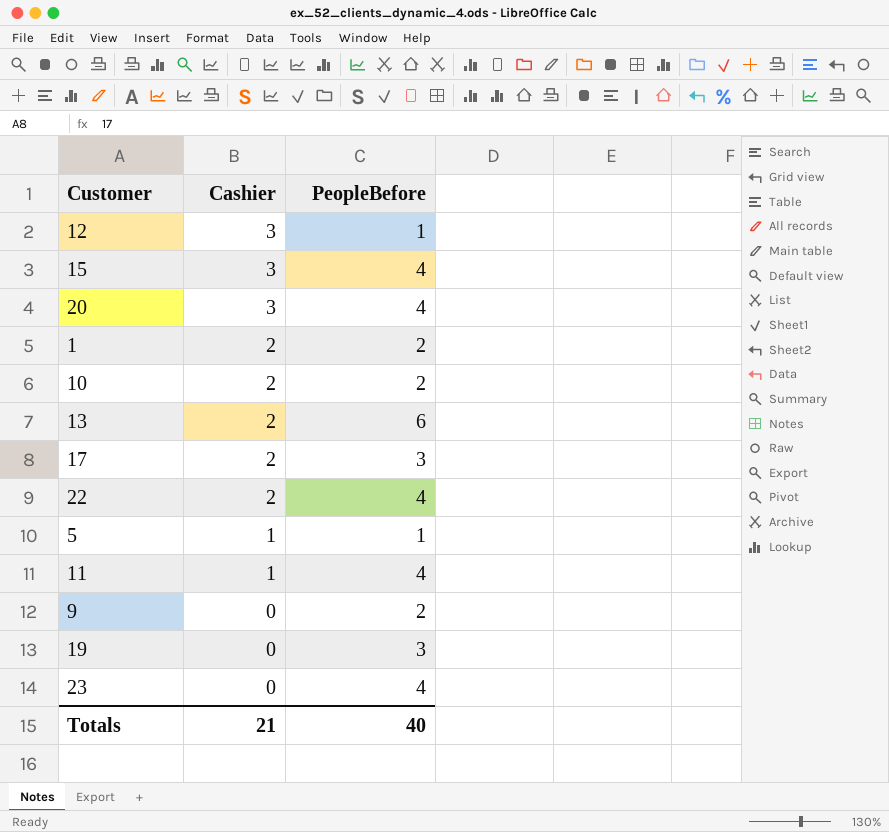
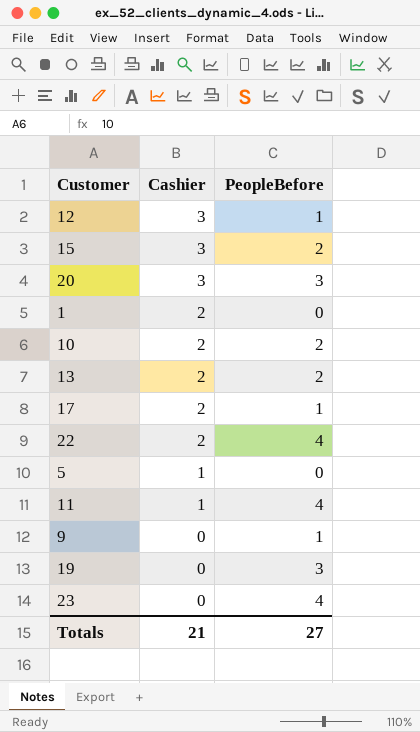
15 | PeopleBefore: 4 -> 2
20 | PeopleBefore: 4 -> 3
1 | PeopleBefore: 2 -> 0
13 | PeopleBefore: 6 -> 2
17 | PeopleBefore: 3 -> 1
5 | PeopleBefore: 1 -> 0
9 | PeopleBefore: 2 -> 1
Totals | PeopleBefore: 40 -> 27

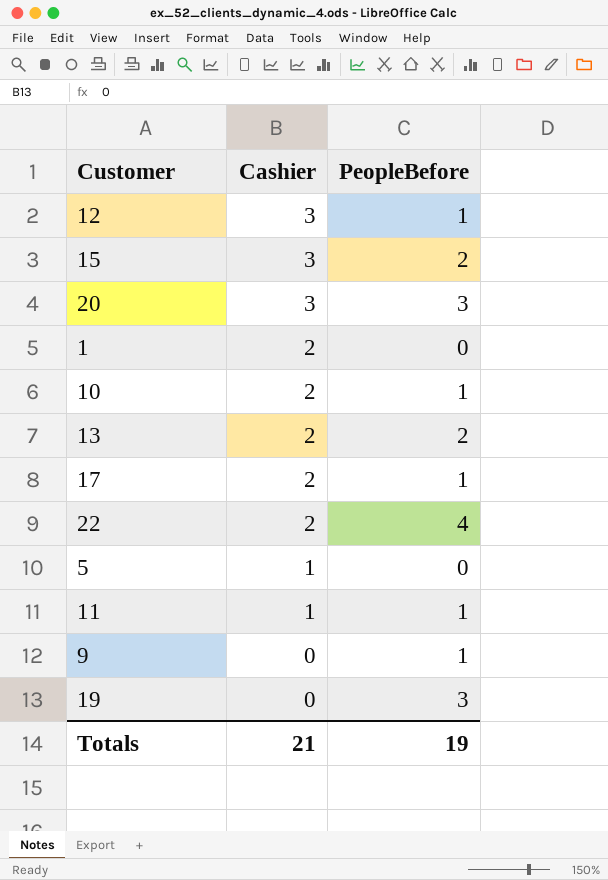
row 23: 0 | 4 -> none
10 | PeopleBefore: 2 -> 1
11 | PeopleBefore: 4 -> 1
Totals | PeopleBefore: 27 -> 19

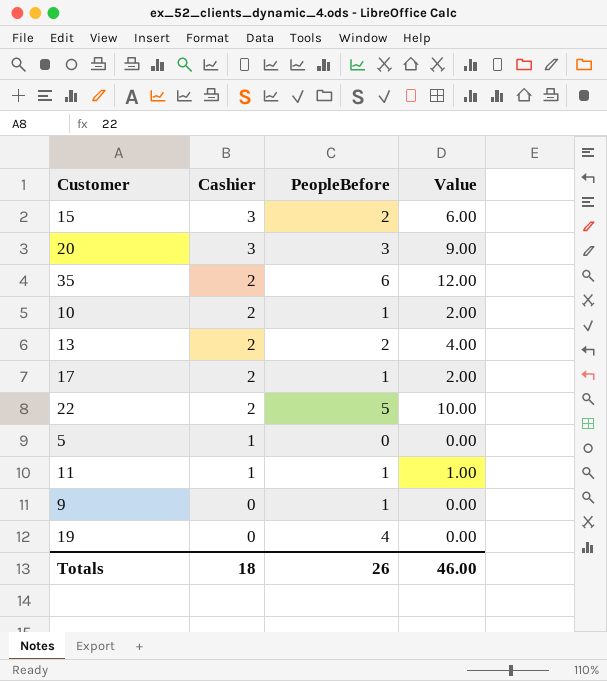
column Value | formula: none -> [Cashier] * [PeopleBefore]
row 12: 3 | 1 -> none
row 1: 2 | 0 -> none
row 35: none -> 2 | 6 | 12.00
22 | PeopleBefore: 4 -> 5
19 | PeopleBefore: 3 -> 4
Totals | Cashier: 21 -> 18
Totals | PeopleBefore: 19 -> 26

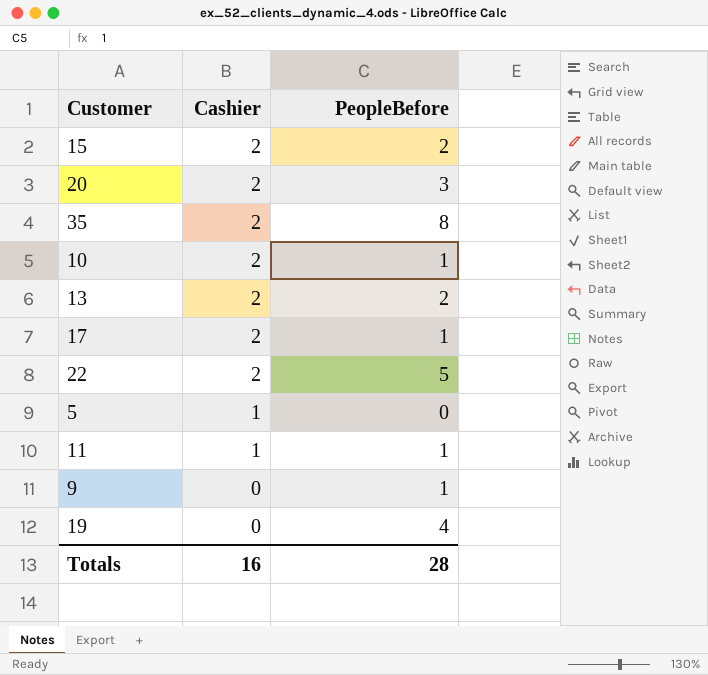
column Value | formula: [Cashier] * [PeopleBefore] -> none
15 | Cashier: 3 -> 2
20 | Cashier: 3 -> 2
35 | PeopleBefore: 6 -> 8
Totals | Cashier: 18 -> 16
Totals | PeopleBefore: 26 -> 28

